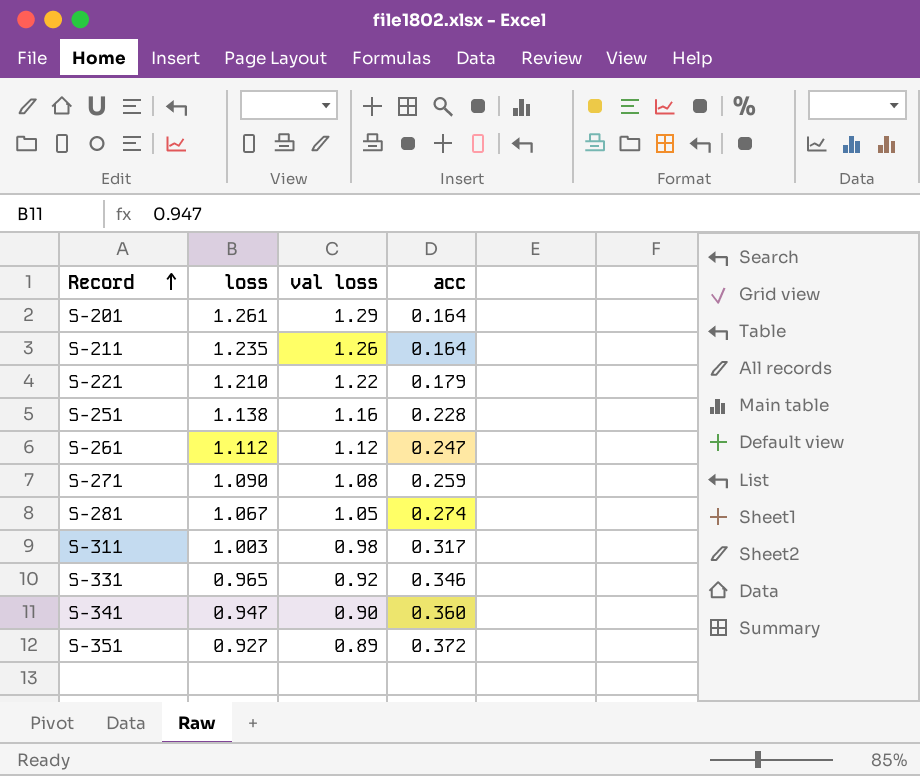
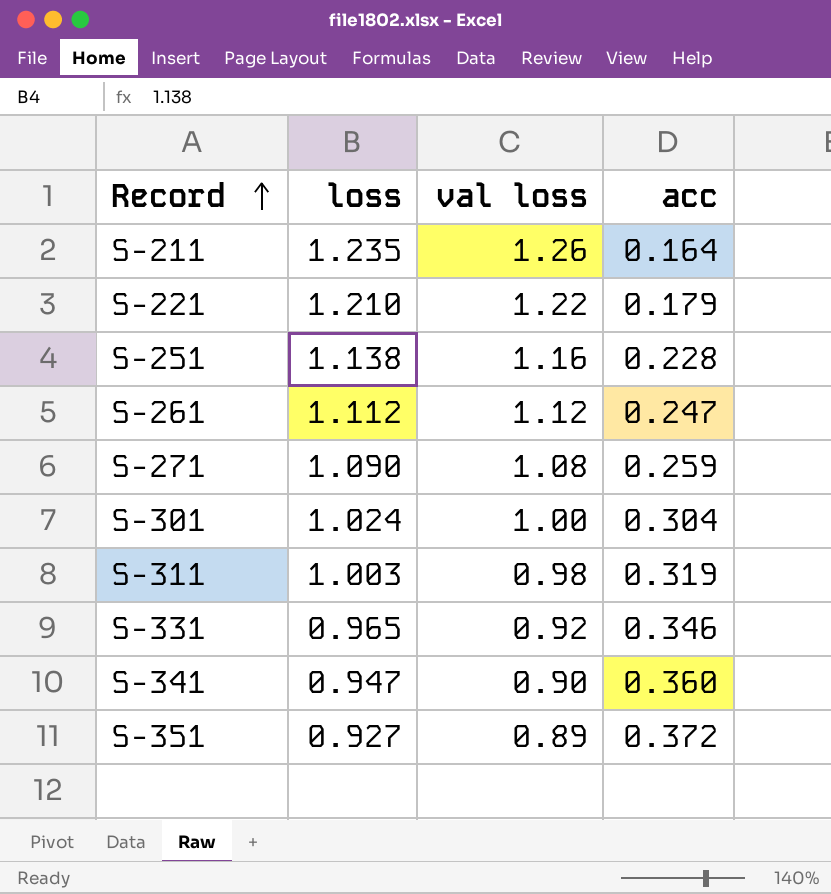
row S-201: 1.261 | 1.29 | 0.164 -> none
row S-281: 1.067 | 1.05 | 0.274 -> none
row S-301: none -> 1.024 | 1.00 | 0.304
S-311 | acc: 0.317 -> 0.319

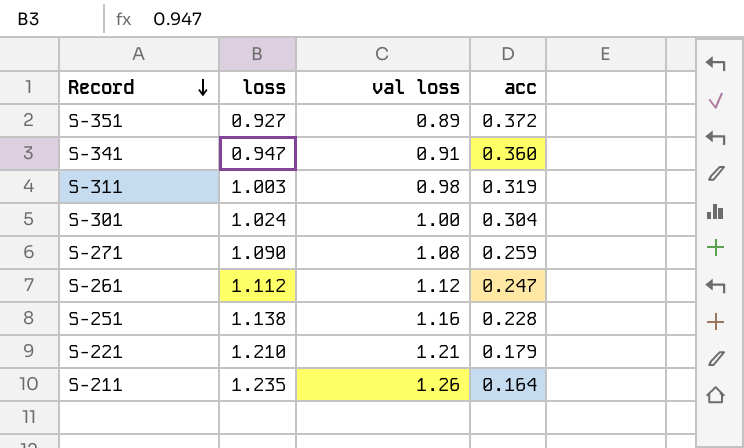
row order: Record ascending -> Record descending
row S-331: 0.965 | 0.92 | 0.346 -> none
S-341 | val loss: 0.90 -> 0.91
S-221 | val loss: 1.22 -> 1.21

